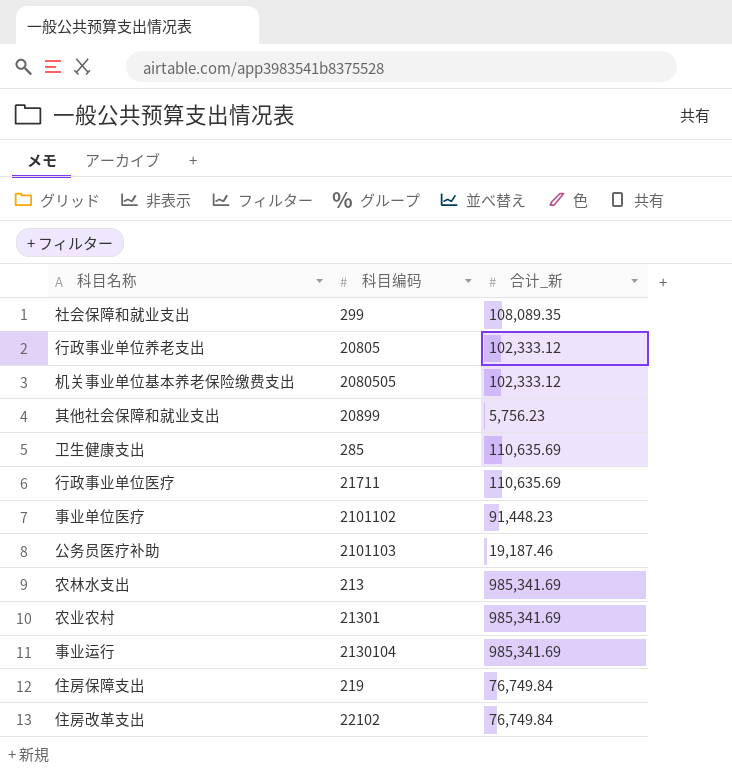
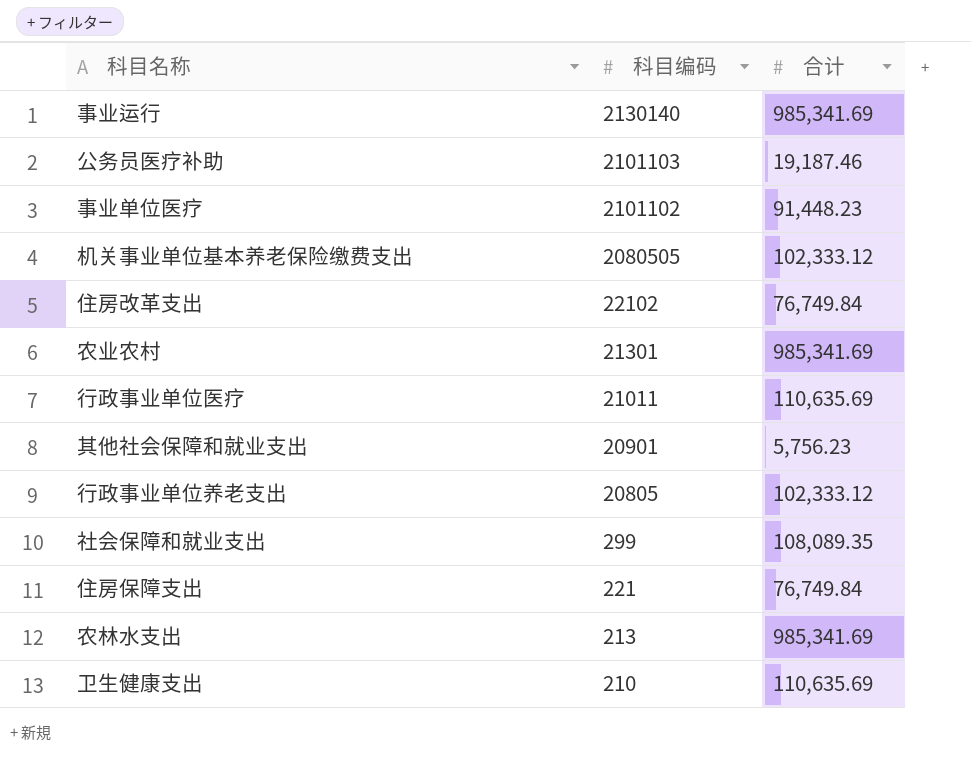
row order: none -> 科目编码 descending
column name: 合计_新 -> 合计
事业运行 | 科目编码: 2130104 -> 2130140
行政事业单位医疗 | 科目编码: 21711 -> 21011
其他社会保障和就业支出 | 科目编码: 20899 -> 20901
住房保障支出 | 科目编码: 219 -> 221
卫生健康支出 | 科目编码: 285 -> 210

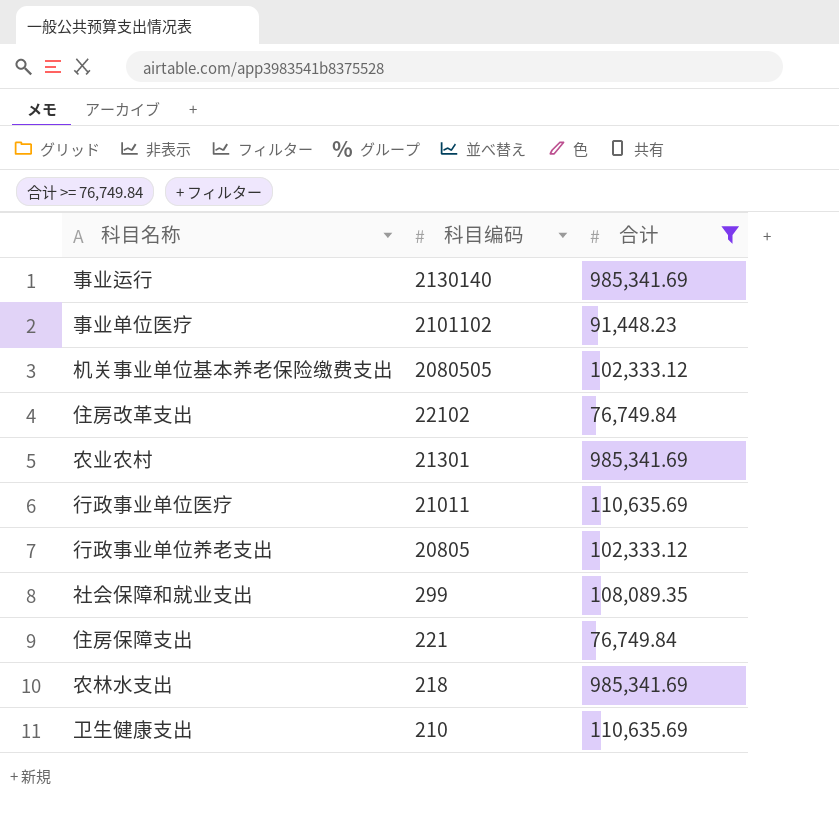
filter: none -> 合计 >= 76,749.84
农林水支出 | 科目编码: 213 -> 218

